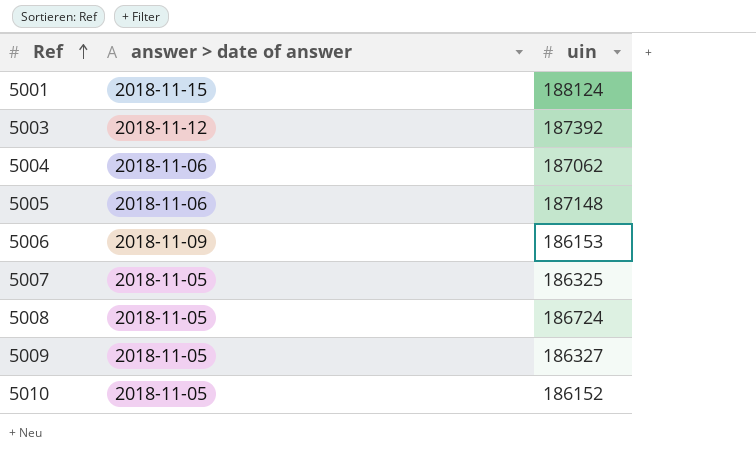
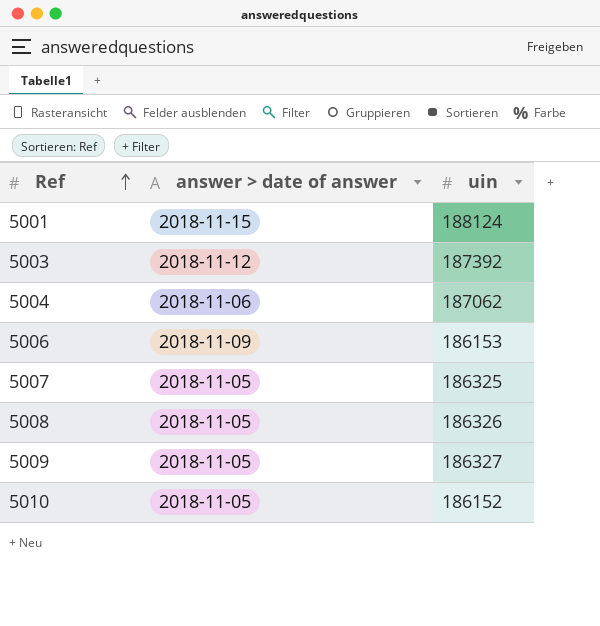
row 5005: 2018-11-06 | 187148 -> none
5008 | uin: 186724 -> 186326

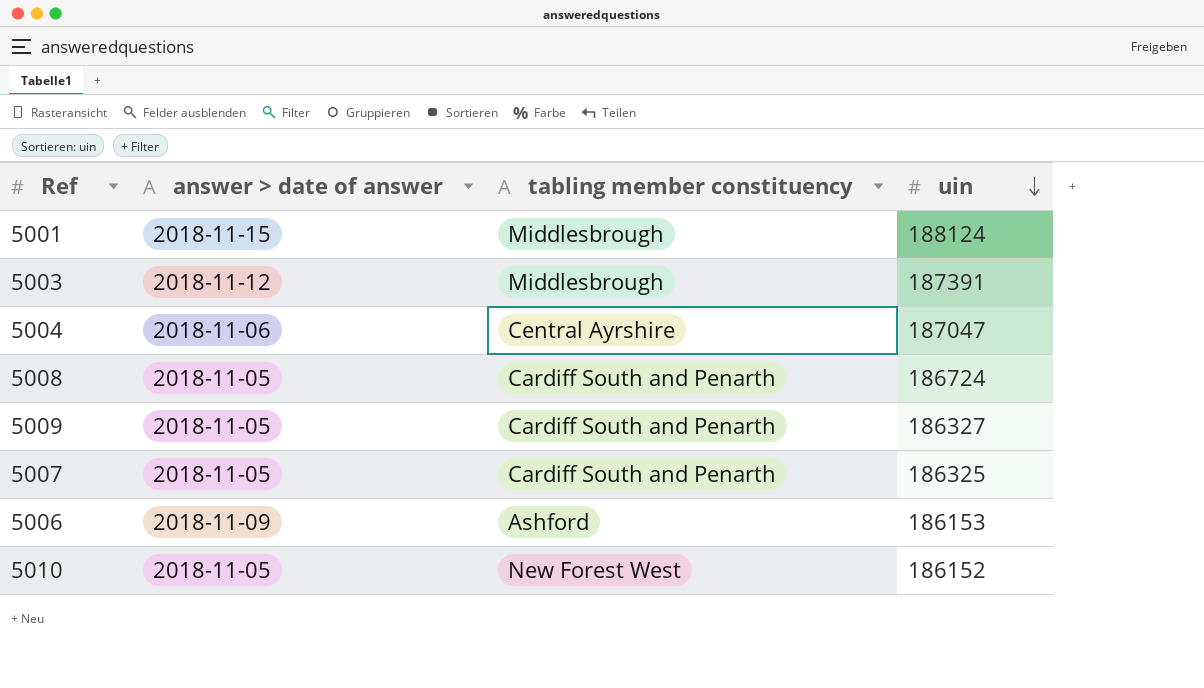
row order: Ref ascending -> uin descending
column tabling member constituency | position: none -> 3
5003 | uin: 187392 -> 187391
5004 | uin: 187062 -> 187047
5008 | uin: 186326 -> 186724

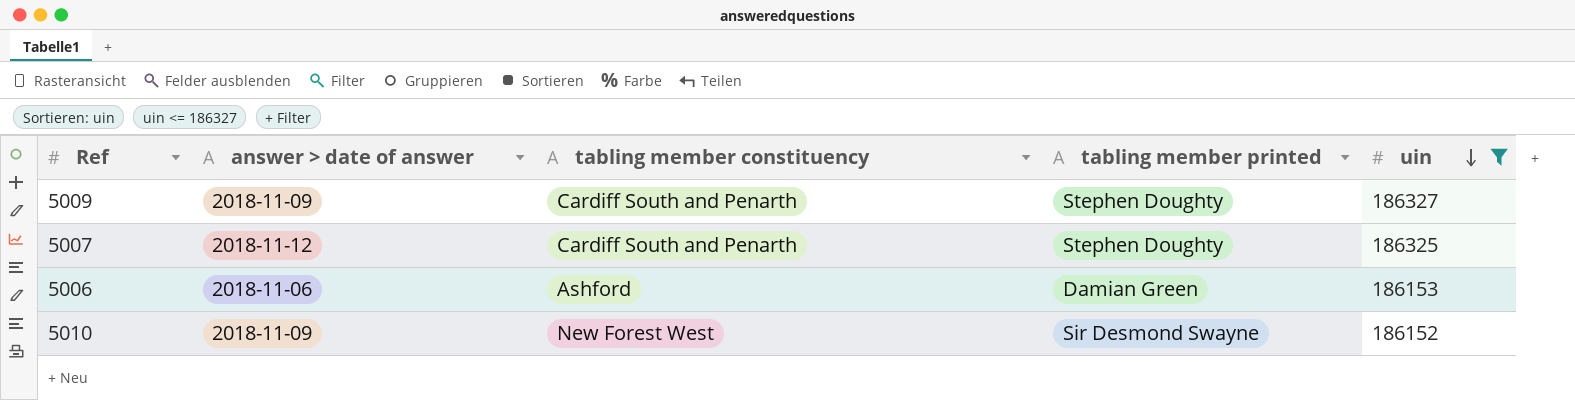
filter: none -> uin <= 186327
column tabling member printed | position: none -> 4
5009 | answer > date of answer: 2018-11-05 -> 2018-11-09
5007 | answer > date of answer: 2018-11-05 -> 2018-11-12
5006 | answer > date of answer: 2018-11-09 -> 2018-11-06
5010 | answer > date of answer: 2018-11-05 -> 2018-11-09

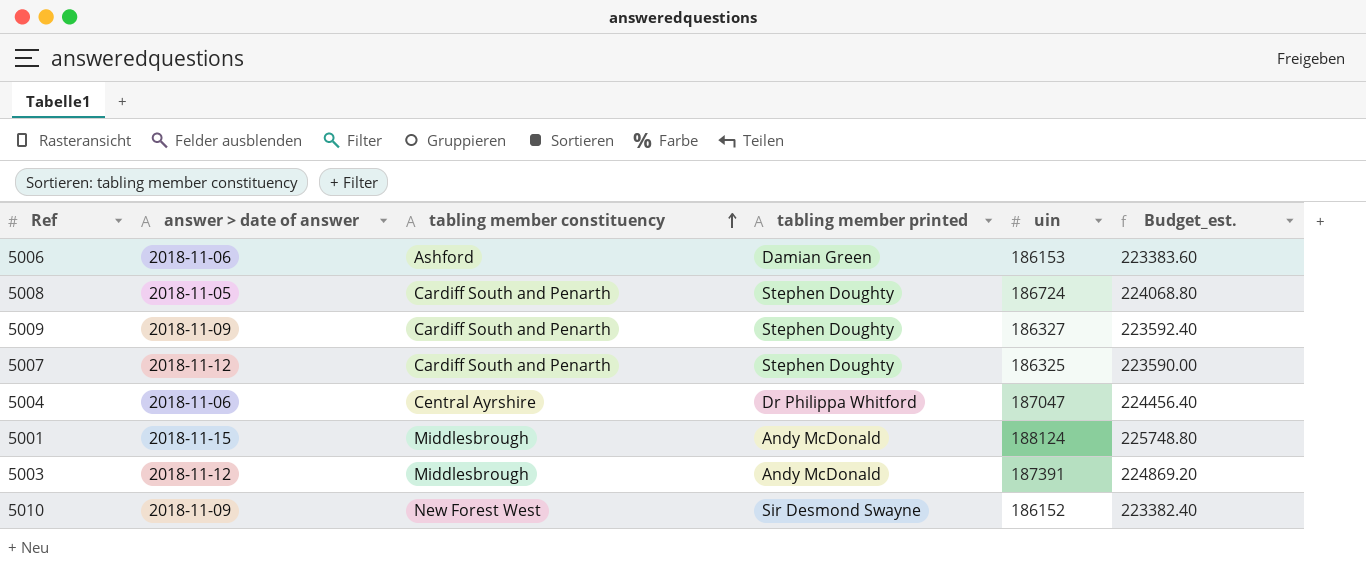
filter: uin <= 186327 -> none
row order: uin descending -> tabling member constituency ascending
column Budget_est. | formula: none -> [uin] * 1.2

